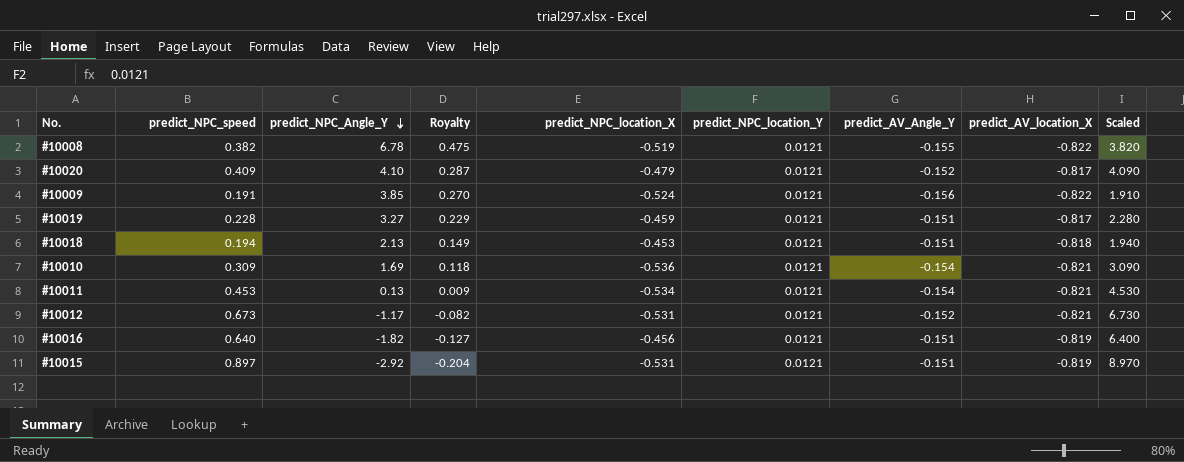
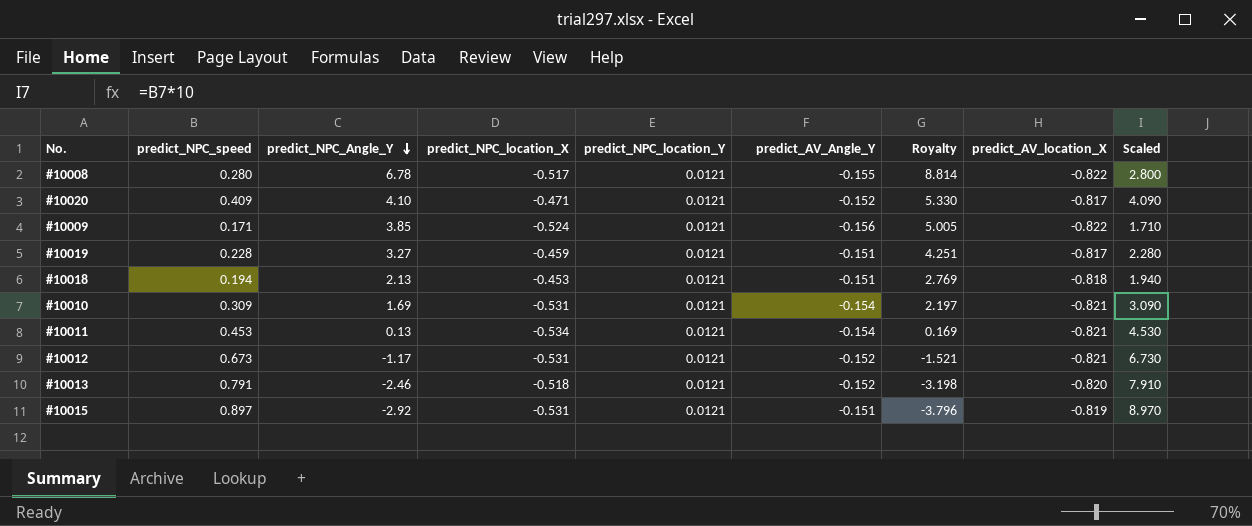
column Royalty | formula: [predict_NPC_Angle_Y] * 0.07 -> [predict_NPC_Angle_Y] * 1.3
column Royalty | position: 4 -> 7
row #10016: 0.640 | -1.82 | -0.127 | -0.456 | 0.0121 | -0.151 | -0.819 | 6.400 -> none
#10008 | predict_NPC_speed: 0.382 -> 0.280
#10008 | predict_NPC_location_X: -0.519 -> -0.517
#10008 | Scaled: 3.820 -> 2.800
#10020 | predict_NPC_location_X: -0.479 -> -0.471
#10009 | predict_NPC_speed: 0.191 -> 0.171
#10009 | Scaled: 1.910 -> 1.710
#10010 | predict_NPC_location_X: -0.536 -> -0.531
row #10013: none -> 0.791 | -2.46 | -0.518 | 0.0121 | -0.152 | -3.198 | -0.820 | 7.910

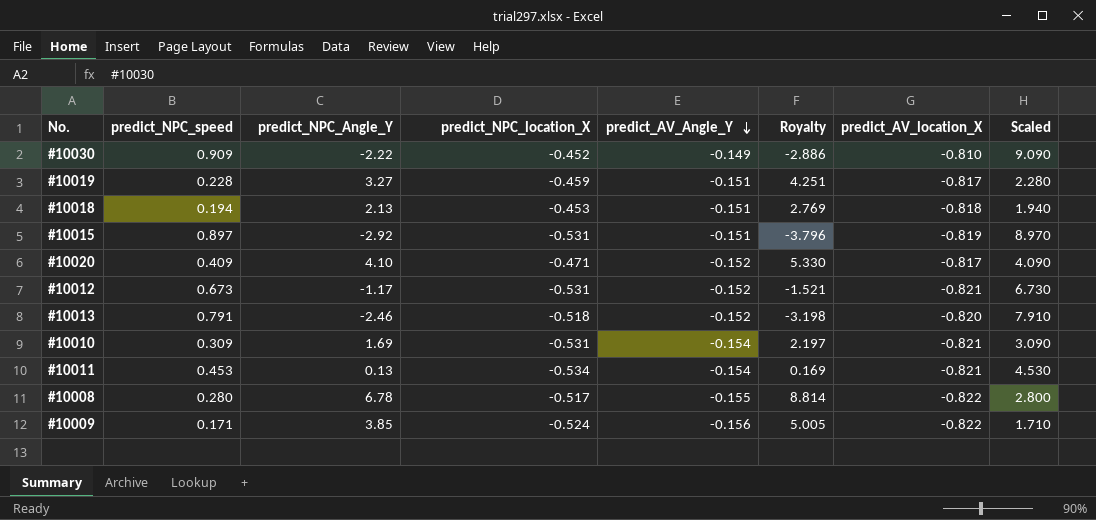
row order: predict_NPC_Angle_Y descending -> predict_AV_Angle_Y descending
column predict_NPC_location_Y | position: 5 -> none
row #10030: none -> 0.909 | -2.22 | -0.452 | -0.149 | -2.886 | -0.810 | 9.090

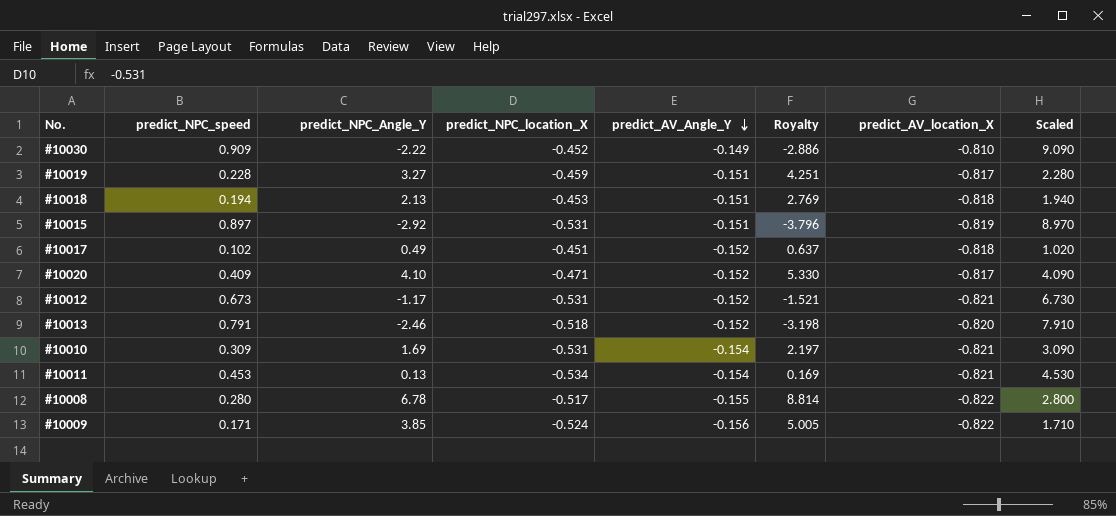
row #10017: none -> 0.102 | 0.49 | -0.451 | -0.152 | 0.637 | -0.818 | 1.020

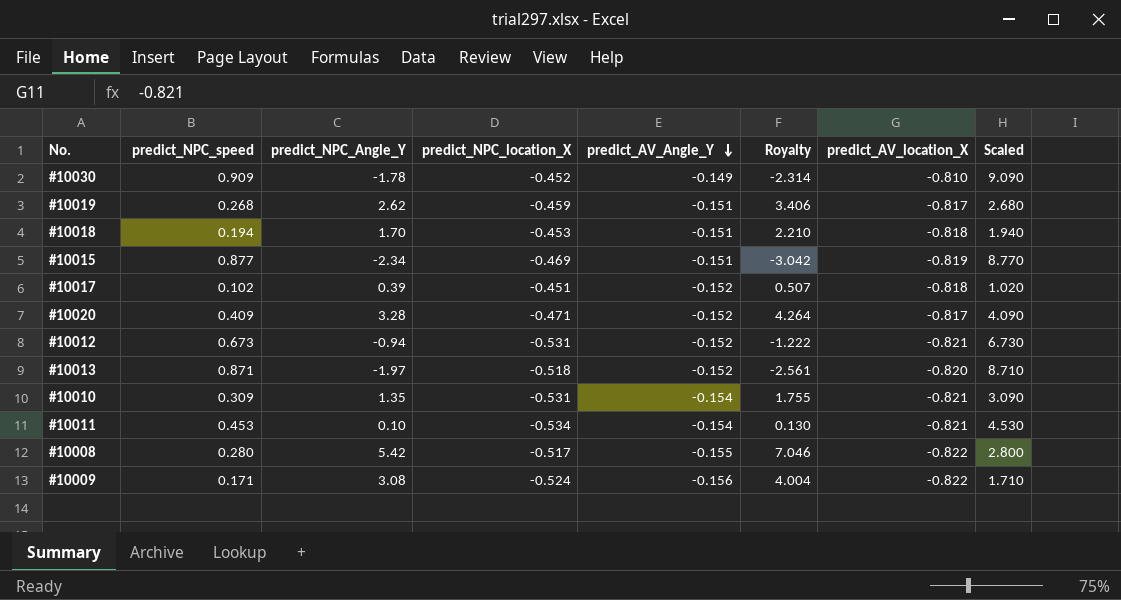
#10030 | predict_NPC_Angle_Y: -2.22 -> -1.78
#10030 | Royalty: -2.886 -> -2.314
#10019 | predict_NPC_speed: 0.228 -> 0.268
#10019 | predict_NPC_Angle_Y: 3.27 -> 2.62
#10019 | Royalty: 4.251 -> 3.406
#10019 | Scaled: 2.280 -> 2.680
#10018 | predict_NPC_Angle_Y: 2.13 -> 1.70
#10018 | Royalty: 2.769 -> 2.210
#10015 | predict_NPC_speed: 0.897 -> 0.877
#10015 | predict_NPC_Angle_Y: -2.92 -> -2.34
#10015 | predict_NPC_location_X: -0.531 -> -0.469
#10015 | Royalty: -3.796 -> -3.042
#10015 | Scaled: 8.970 -> 8.770
#10017 | predict_NPC_Angle_Y: 0.49 -> 0.39
#10017 | Royalty: 0.637 -> 0.507
#10020 | predict_NPC_Angle_Y: 4.10 -> 3.28
#10020 | Royalty: 5.330 -> 4.264
#10012 | predict_NPC_Angle_Y: -1.17 -> -0.94
#10012 | Royalty: -1.521 -> -1.222
#10013 | predict_NPC_speed: 0.791 -> 0.871
#10013 | predict_NPC_Angle_Y: -2.46 -> -1.97
#10013 | Royalty: -3.198 -> -2.561
#10013 | Scaled: 7.910 -> 8.710
#10010 | predict_NPC_Angle_Y: 1.69 -> 1.35
#10010 | Royalty: 2.197 -> 1.755
#10011 | predict_NPC_Angle_Y: 0.13 -> 0.10
#10011 | Royalty: 0.169 -> 0.130
#10008 | predict_NPC_Angle_Y: 6.78 -> 5.42
#10008 | Royalty: 8.814 -> 7.046
#10009 | predict_NPC_Angle_Y: 3.85 -> 3.08
#10009 | Royalty: 5.005 -> 4.004

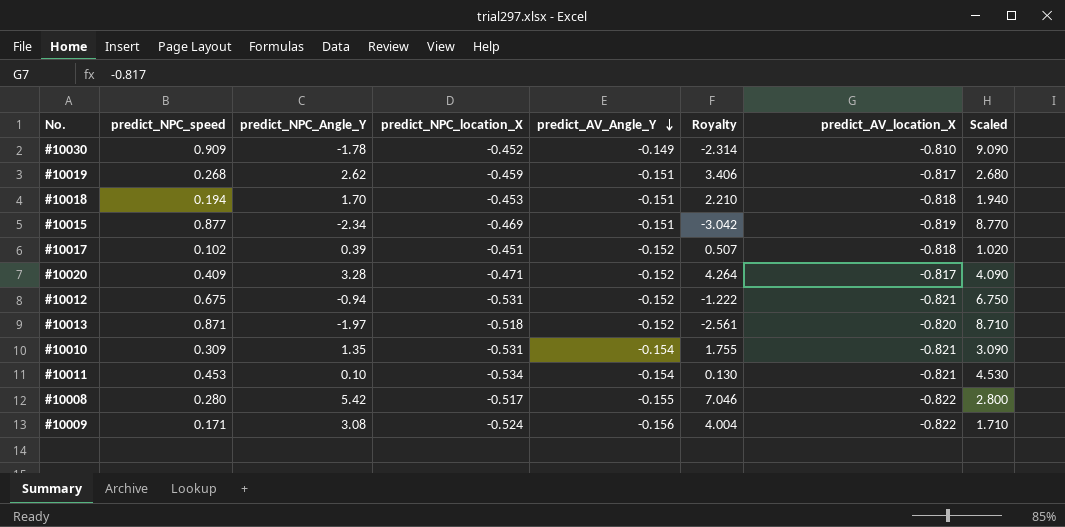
#10012 | predict_NPC_speed: 0.673 -> 0.675
#10012 | Scaled: 6.730 -> 6.750

